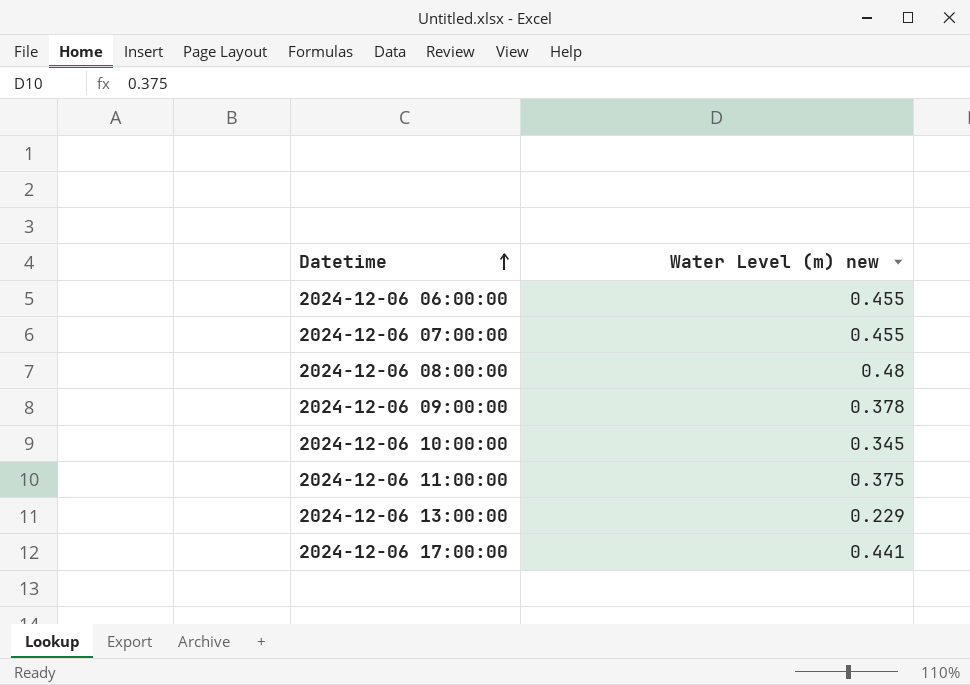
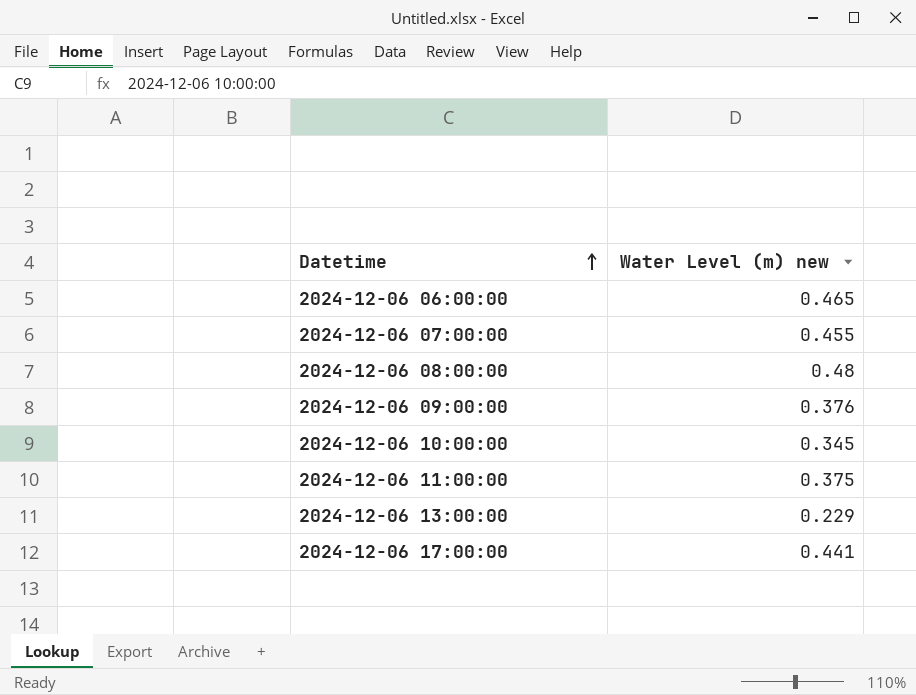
2024-12-06 06:00:00 | Water Level (m) new: 0.455 -> 0.465
2024-12-06 09:00:00 | Water Level (m) new: 0.378 -> 0.376

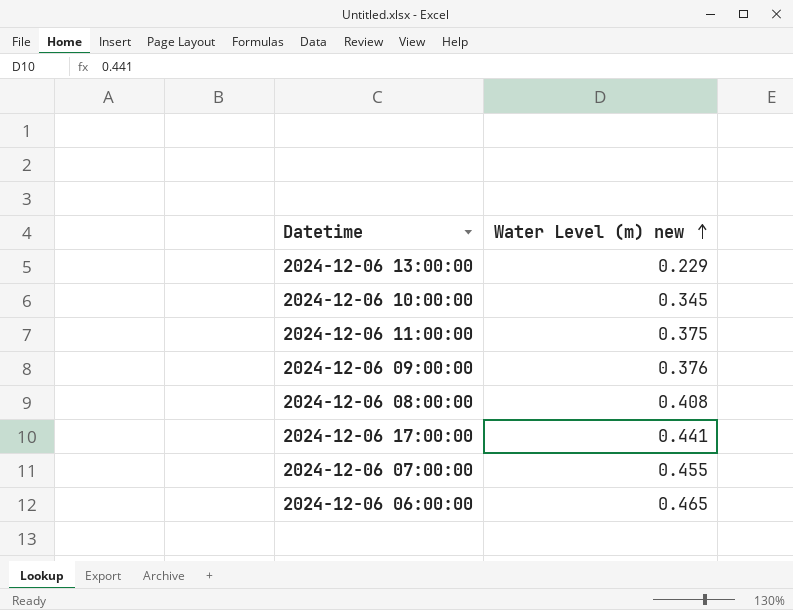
row order: Datetime ascending -> Water Level (m) new ascending
2024-12-06 08:00:00 | Water Level (m) new: 0.48 -> 0.408

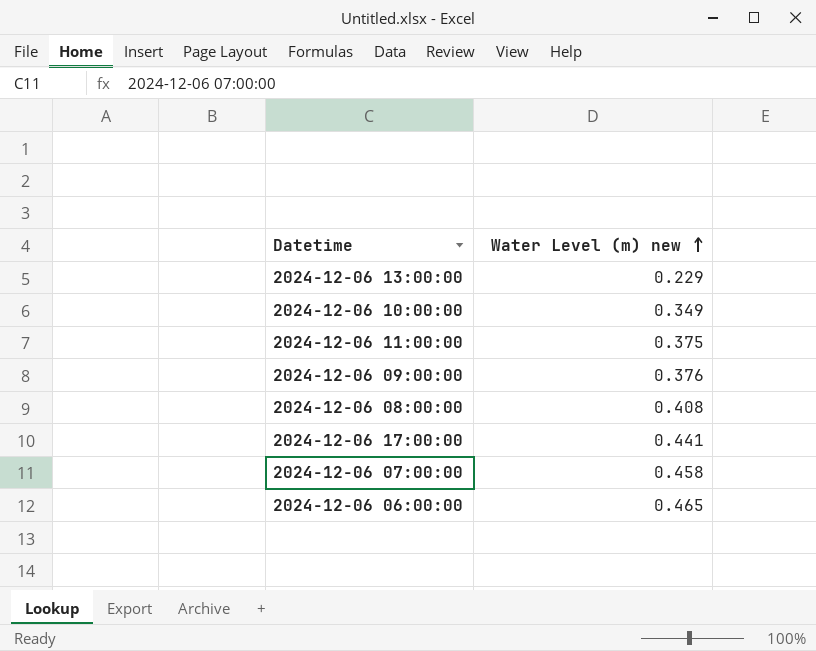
2024-12-06 10:00:00 | Water Level (m) new: 0.345 -> 0.349
2024-12-06 07:00:00 | Water Level (m) new: 0.455 -> 0.458

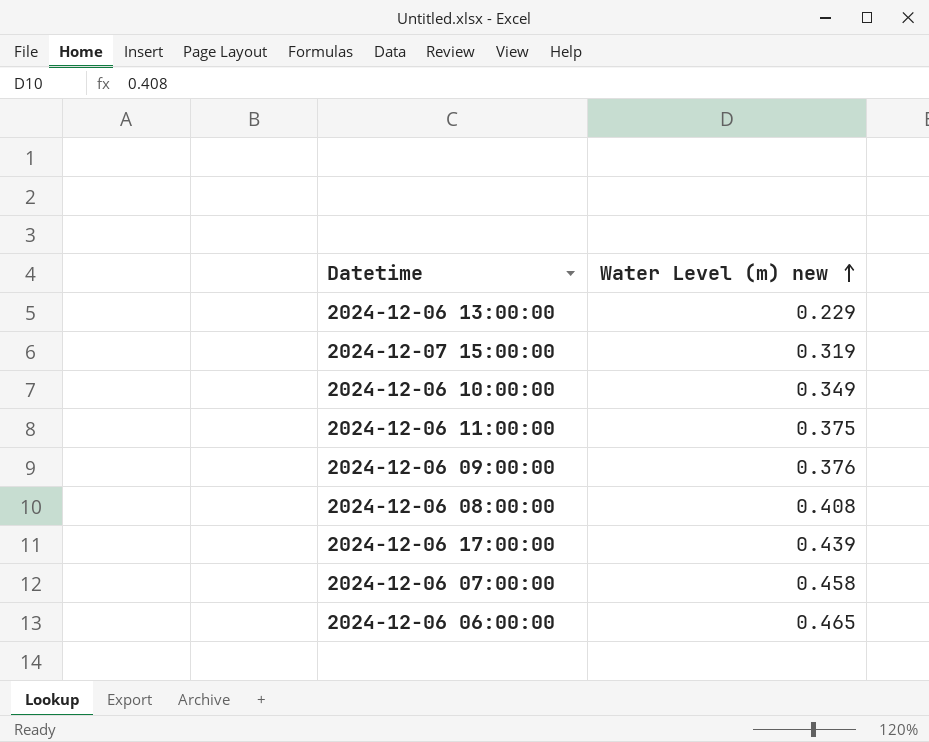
row 2024-12-07 15:00:00: none -> 0.319
2024-12-06 17:00:00 | Water Level (m) new: 0.441 -> 0.439

